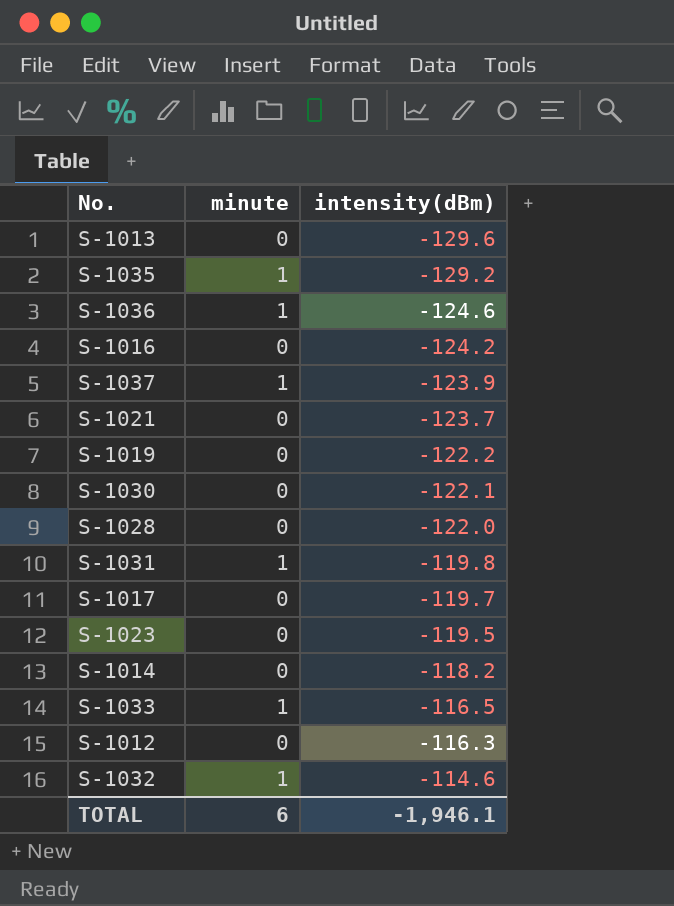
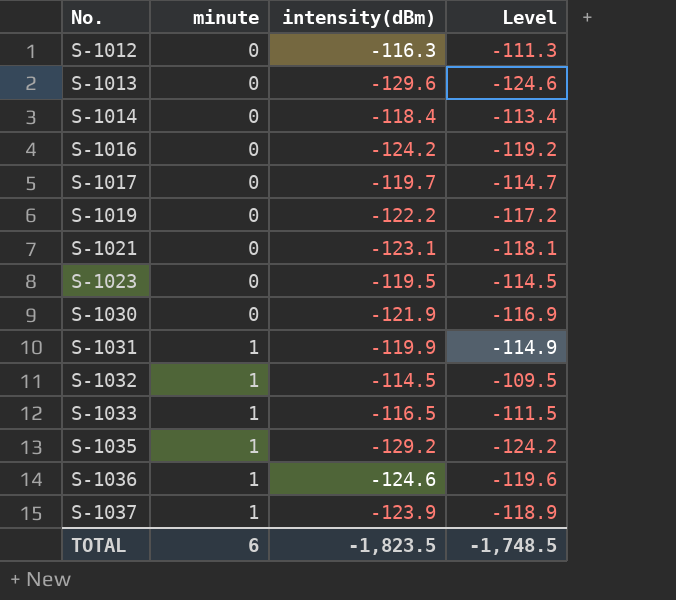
row order: intensity(dBm) ascending -> No. ascending
column Level | formula: none -> [intensity(dBm)] + 5
row S-1028: 0 | -122.0 -> none
S-1014 | intensity(dBm): -118.2 -> -118.4
S-1021 | intensity(dBm): -123.7 -> -123.1
S-1030 | intensity(dBm): -122.1 -> -121.9
S-1031 | intensity(dBm): -119.8 -> -119.9
S-1032 | intensity(dBm): -114.6 -> -114.5
TOTAL | intensity(dBm): -1,946.1 -> -1,823.5

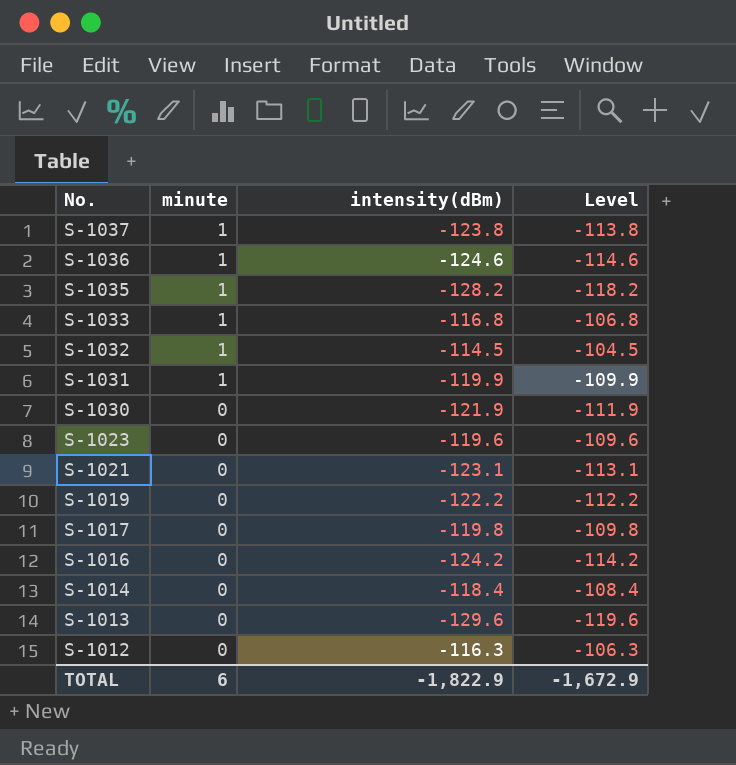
row order: No. ascending -> No. descending
column Level | formula: [intensity(dBm)] + 5 -> [intensity(dBm)] + 10
S-1037 | intensity(dBm): -123.9 -> -123.8
S-1035 | intensity(dBm): -129.2 -> -128.2
S-1033 | intensity(dBm): -116.5 -> -116.8
S-1023 | intensity(dBm): -119.5 -> -119.6
S-1017 | intensity(dBm): -119.7 -> -119.8
TOTAL | intensity(dBm): -1,823.5 -> -1,822.9
TOTAL | Level: -1,748.5 -> -1,672.9

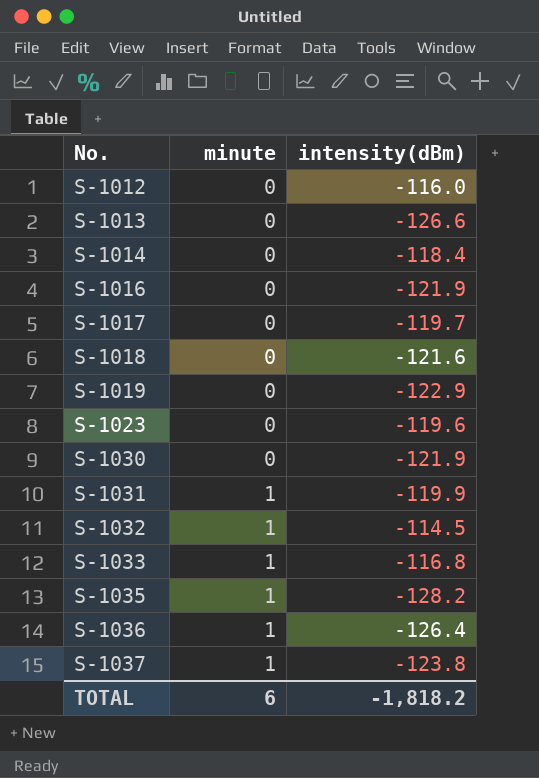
row order: No. descending -> No. ascending
column Level | formula: [intensity(dBm)] + 10 -> none
row S-1021: 0 | -123.1 | -113.1 -> none
S-1012 | intensity(dBm): -116.3 -> -116.0
S-1013 | intensity(dBm): -129.6 -> -126.6
S-1016 | intensity(dBm): -124.2 -> -121.9
S-1017 | intensity(dBm): -119.8 -> -119.7
row S-1018: none -> 0 | -121.6
S-1019 | intensity(dBm): -122.2 -> -122.9
S-1036 | intensity(dBm): -124.6 -> -126.4
TOTAL | intensity(dBm): -1,822.9 -> -1,818.2

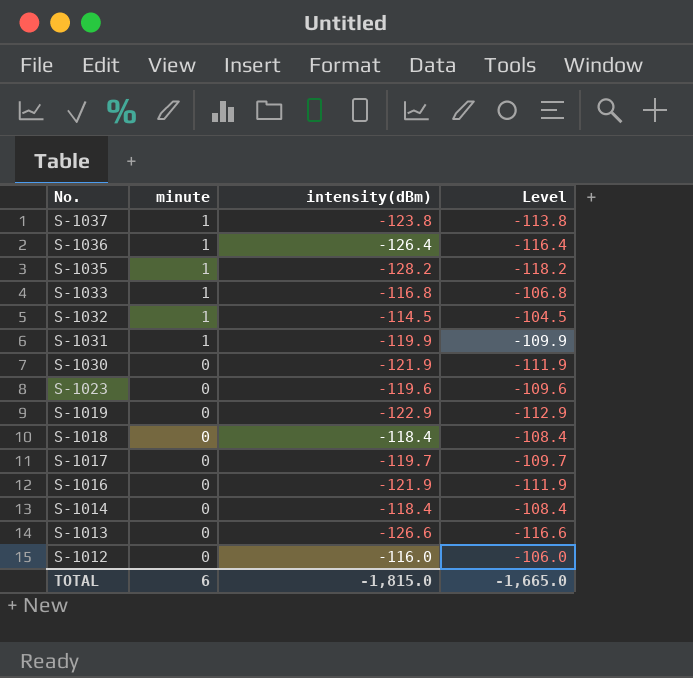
row order: No. ascending -> No. descending
column Level | formula: none -> [intensity(dBm)] + 10
S-1018 | intensity(dBm): -121.6 -> -118.4
TOTAL | intensity(dBm): -1,818.2 -> -1,815.0

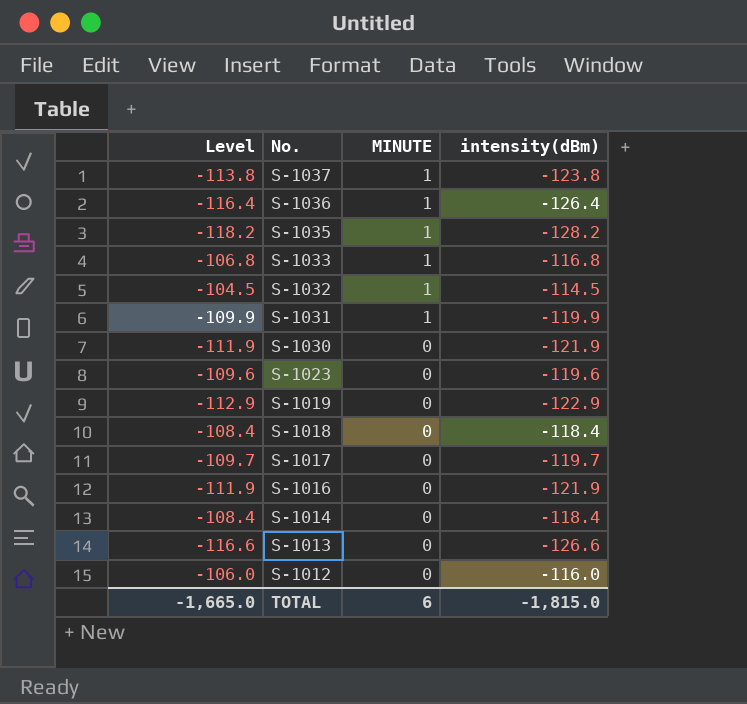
column Level | position: 4 -> 1
column name: minute -> MINUTE

